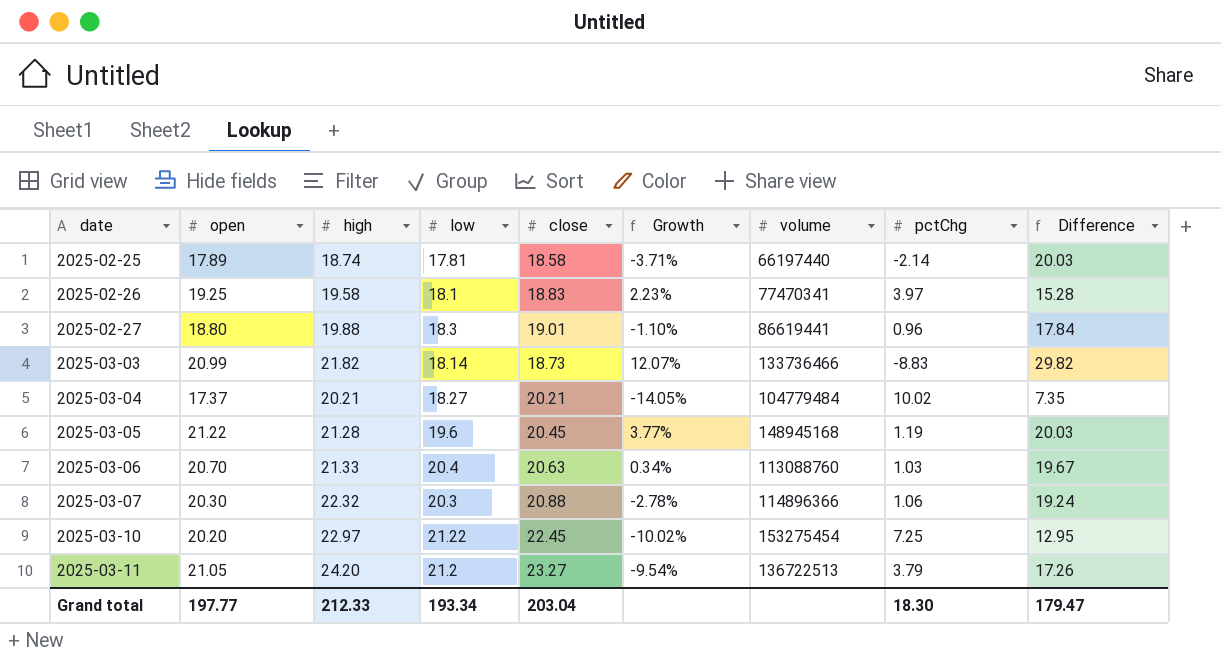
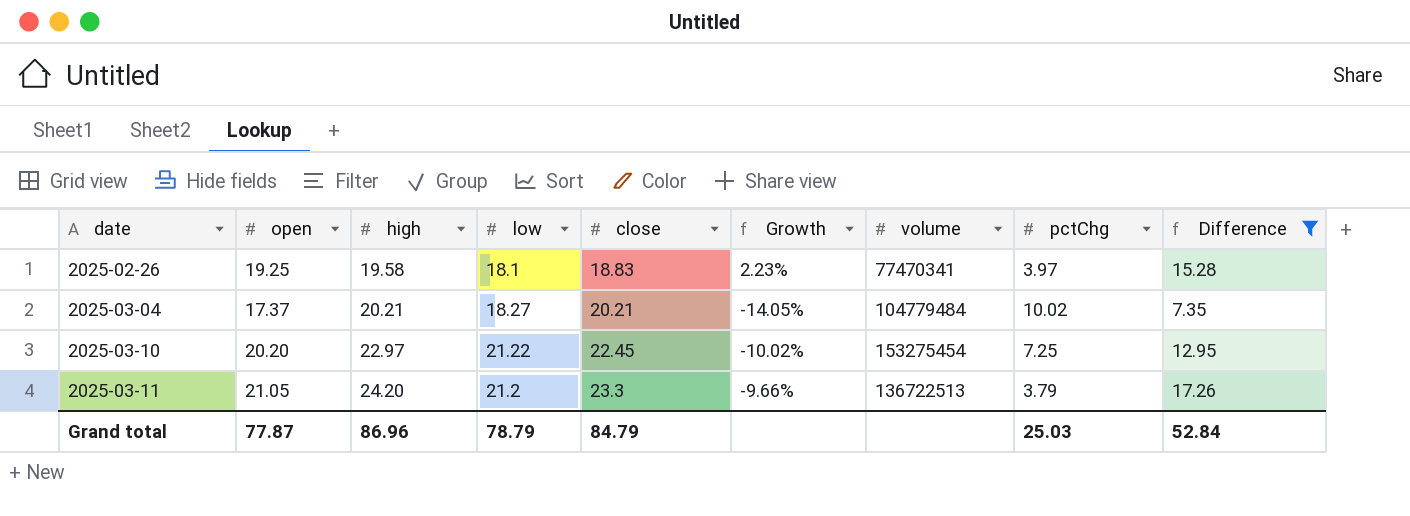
filter: none -> Difference <= 17.26
2025-03-11 | close: 23.27 -> 23.3
2025-03-11 | Growth: -9.54% -> -9.66%
Grand total | open: 197.77 -> 77.87
Grand total | high: 212.33 -> 86.96
Grand total | low: 193.34 -> 78.79
Grand total | close: 203.04 -> 84.79
Grand total | pctChg: 18.30 -> 25.03
Grand total | Difference: 179.47 -> 52.84

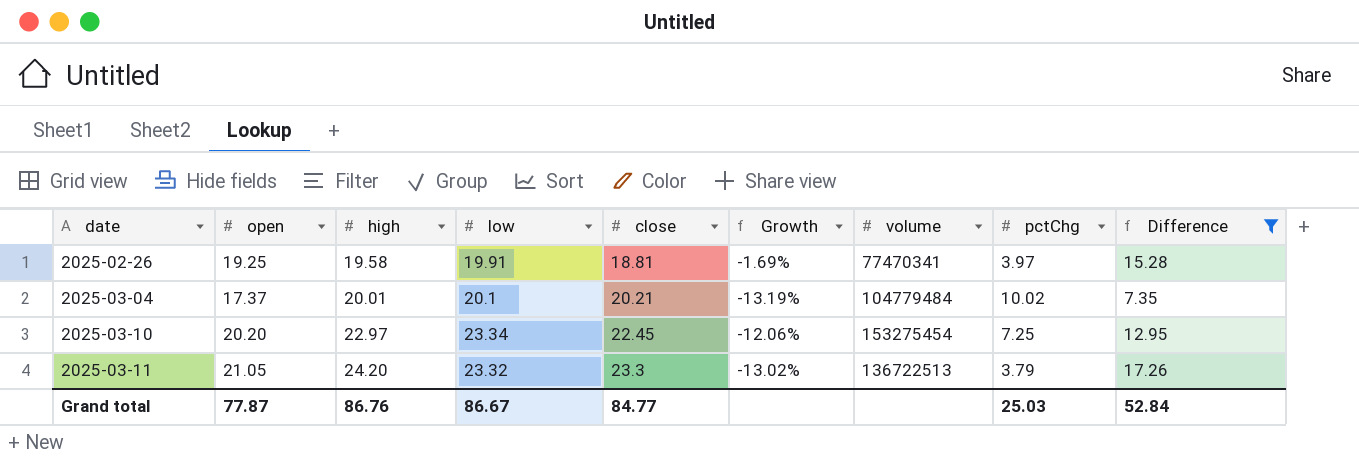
column Growth | formula: ([open] - [close]) / [close] -> ([open] - [high]) / [high]
2025-02-26 | low: 18.1 -> 19.91
2025-02-26 | close: 18.83 -> 18.81
2025-03-04 | high: 20.21 -> 20.01
2025-03-04 | low: 18.27 -> 20.1
2025-03-10 | low: 21.22 -> 23.34
2025-03-11 | low: 21.2 -> 23.32
Grand total | high: 86.96 -> 86.76
Grand total | low: 78.79 -> 86.67
Grand total | close: 84.79 -> 84.77

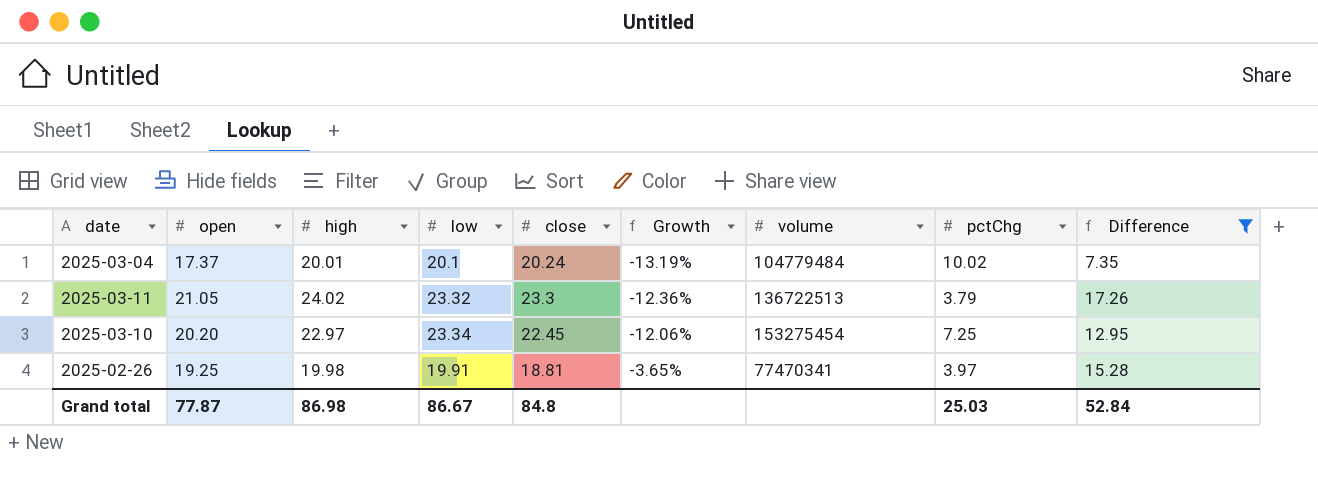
row order: date ascending -> Growth ascending
2025-03-04 | close: 20.21 -> 20.24
2025-03-11 | high: 24.20 -> 24.02
2025-03-11 | Growth: -13.02% -> -12.36%
2025-02-26 | high: 19.58 -> 19.98
2025-02-26 | Growth: -1.69% -> -3.65%
Grand total | high: 86.76 -> 86.98
Grand total | close: 84.77 -> 84.8

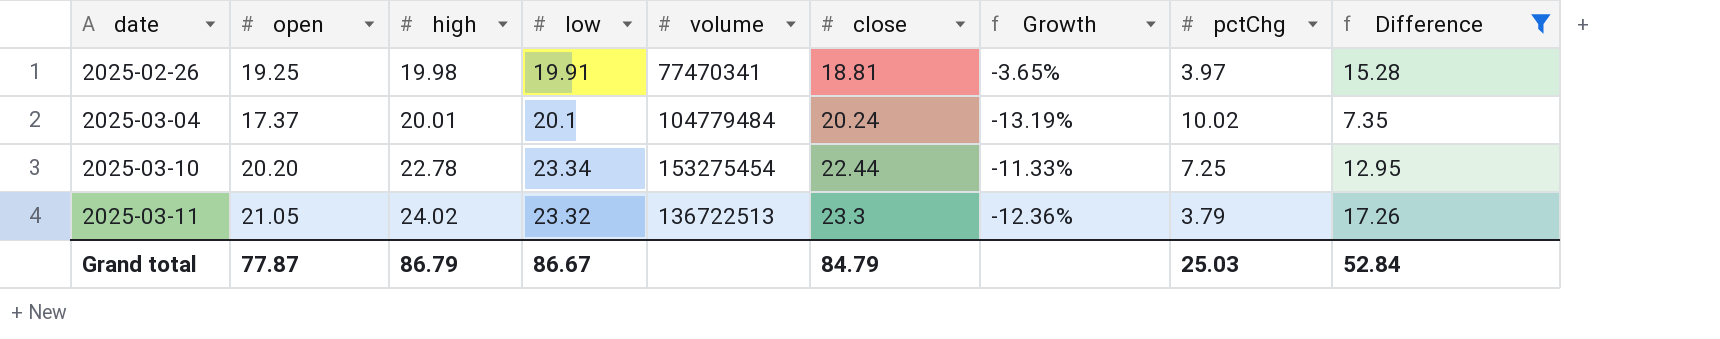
row order: Growth ascending -> date ascending
column volume | position: 7 -> 5
2025-03-10 | high: 22.97 -> 22.78
2025-03-10 | close: 22.45 -> 22.44
2025-03-10 | Growth: -12.06% -> -11.33%
Grand total | high: 86.98 -> 86.79
Grand total | close: 84.8 -> 84.79

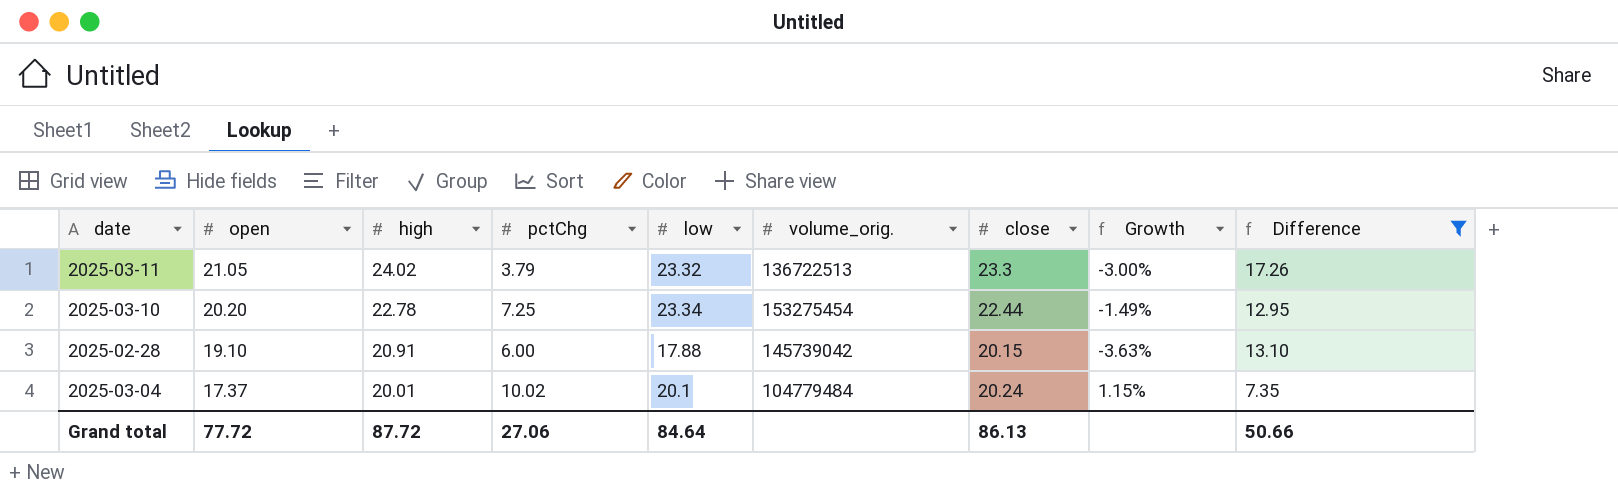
row order: date ascending -> open descending
column pctChg | position: 8 -> 4
column name: volume -> volume_orig.
column Growth | formula: ([open] - [high]) / [high] -> ([close] - [high]) / [high]
row 2025-02-26: 19.25 | 19.98 | 19.91 | 77470341 | 18.81 | -3.65% | 3.97 | 15.28 -> none
row 2025-02-28: none -> 19.10 | 20.91 | 6.00 | 17.88 | 145739042 | 20.15 | -3.63% | 13.10
Grand total | open: 77.87 -> 77.72
Grand total | high: 86.79 -> 87.72
Grand total | pctChg: 25.03 -> 27.06
Grand total | low: 86.67 -> 84.64
Grand total | close: 84.79 -> 86.13
Grand total | Difference: 52.84 -> 50.66

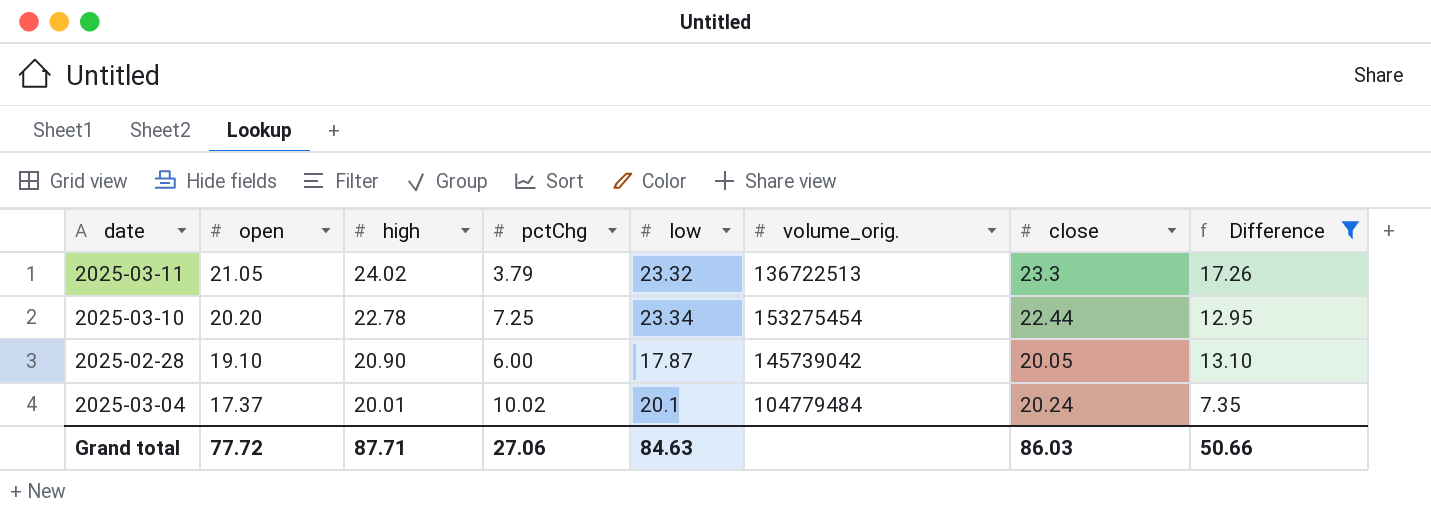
column Growth | formula: ([close] - [high]) / [high] -> none
2025-02-28 | high: 20.91 -> 20.90
2025-02-28 | low: 17.88 -> 17.87
2025-02-28 | close: 20.15 -> 20.05
Grand total | high: 87.72 -> 87.71
Grand total | low: 84.64 -> 84.63
Grand total | close: 86.13 -> 86.03

